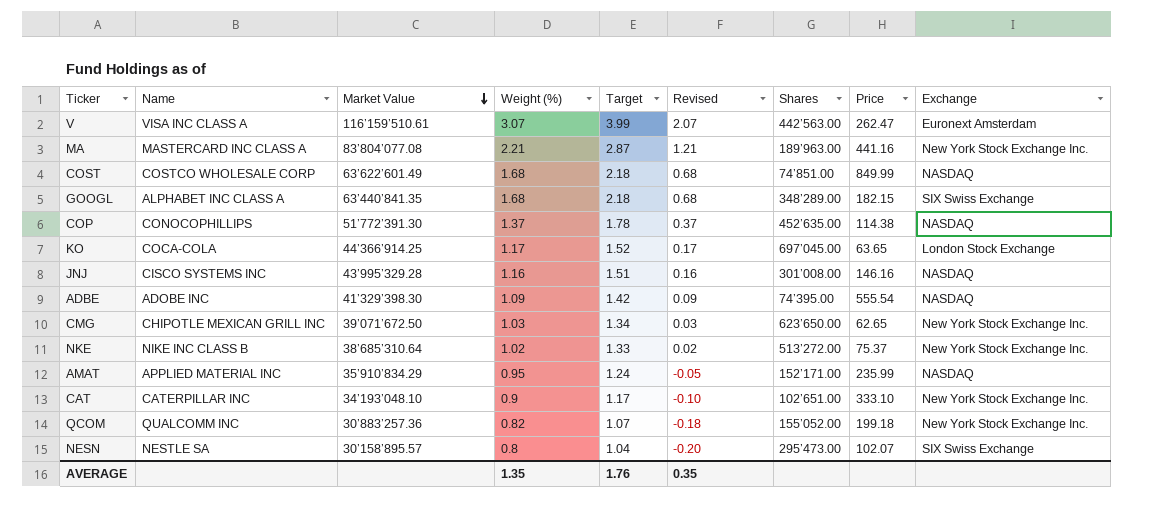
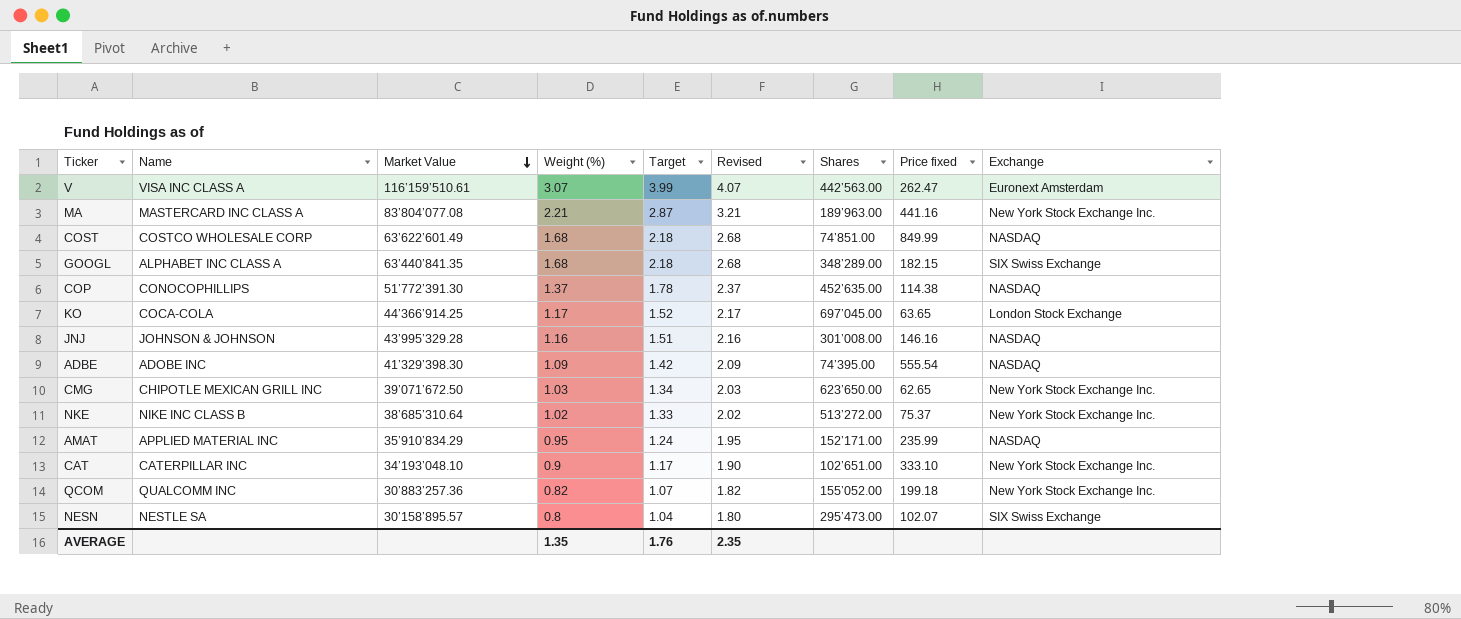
column Revised | formula: [Weight (%)] - 1 -> [Weight (%)] + 1
column name: Price -> Price fixed
JNJ | Name: CISCO SYSTEMS INC -> JOHNSON & JOHNSON
AVERAGE | Revised: 0.35 -> 2.35

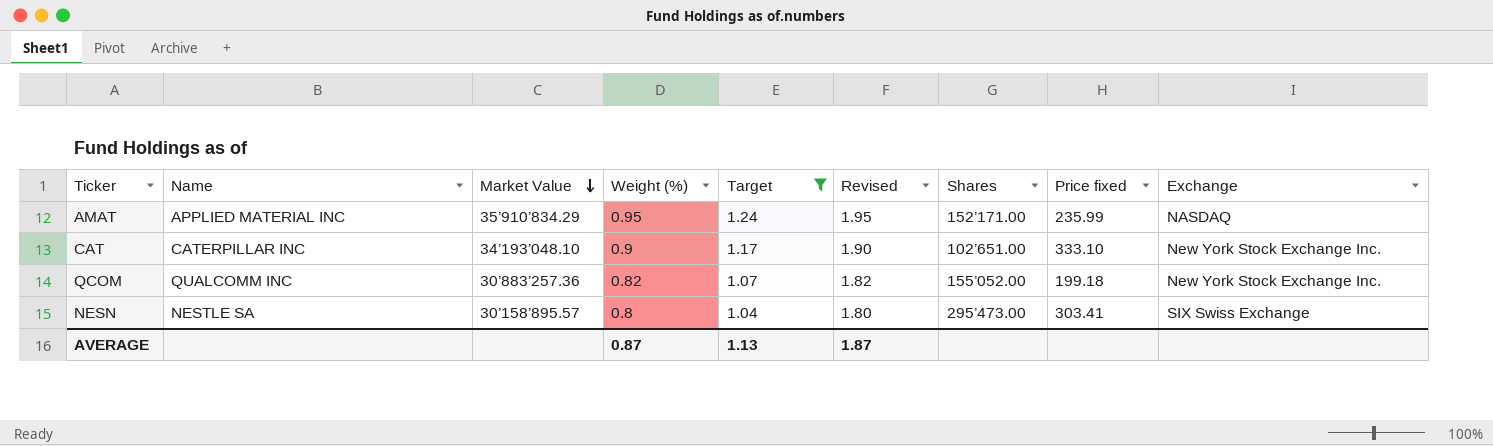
filter: none -> Target <= 1.24
NESN | Price fixed: 102.07 -> 303.41
AVERAGE | Weight (%): 1.35 -> 0.87
AVERAGE | Target: 1.76 -> 1.13
AVERAGE | Revised: 2.35 -> 1.87

